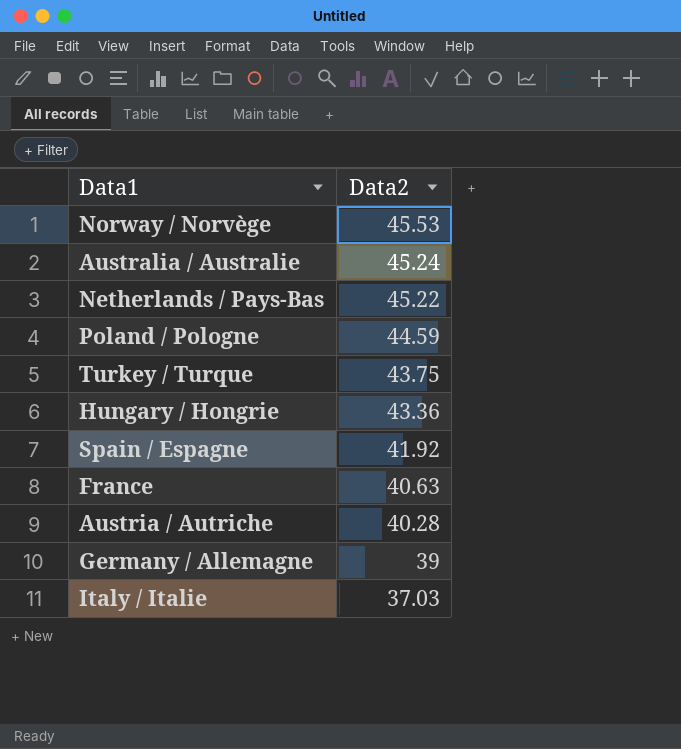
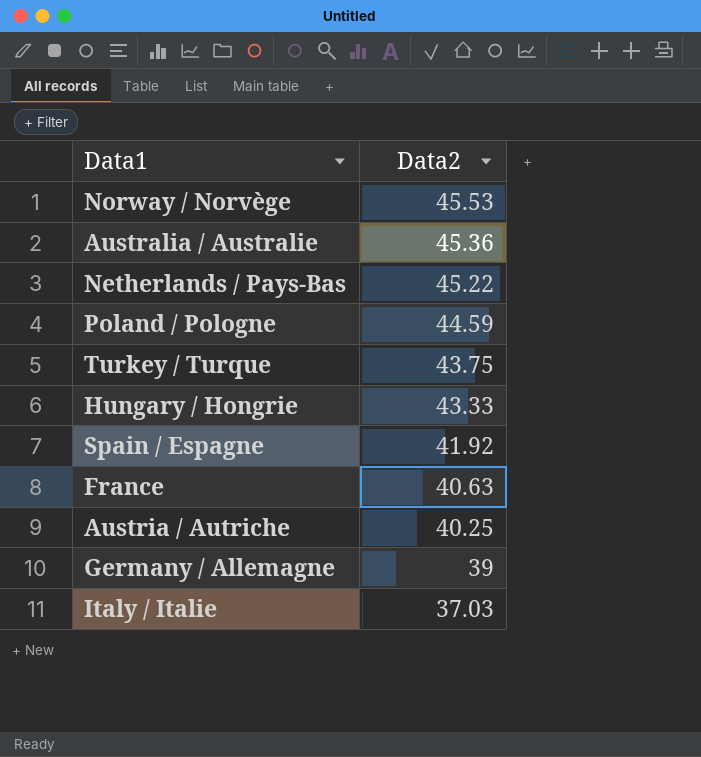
Australia / Australie | Data2: 45.24 -> 45.36
Hungary / Hongrie | Data2: 43.36 -> 43.33
Austria / Autriche | Data2: 40.28 -> 40.25

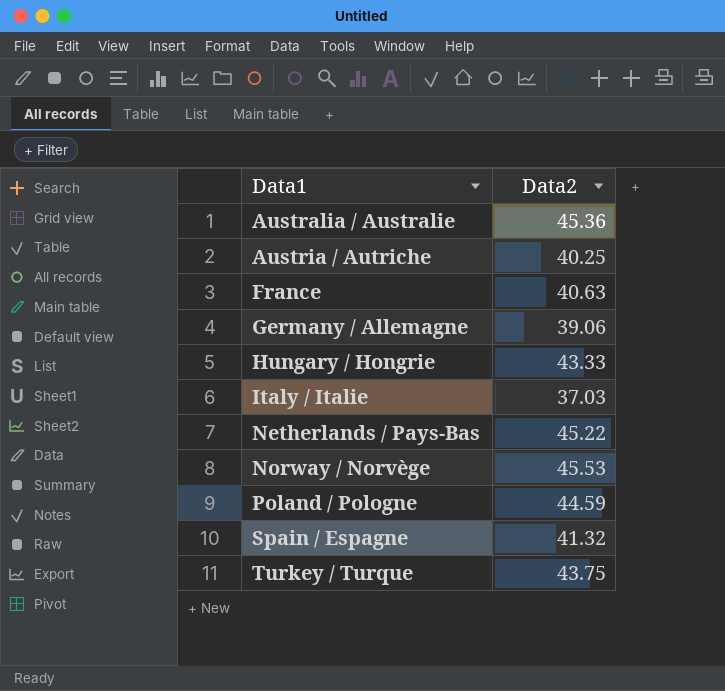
row order: Data2 descending -> Data1 ascending
Germany / Allemagne | Data2: 39 -> 39.06
Spain / Espagne | Data2: 41.92 -> 41.32

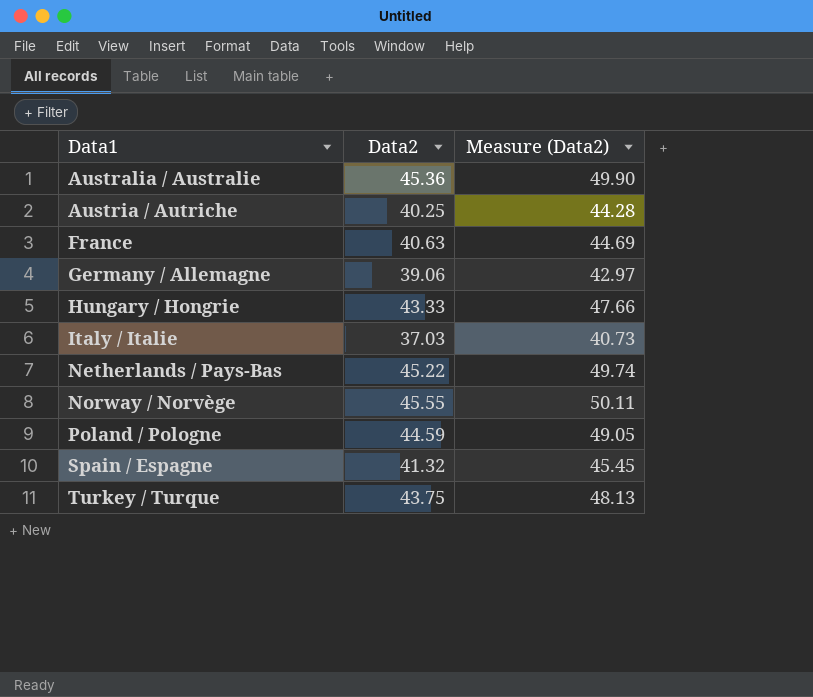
column Measure (Data2) | formula: none -> [Data2] * 1.1
Norway / Norvège | Data2: 45.53 -> 45.55

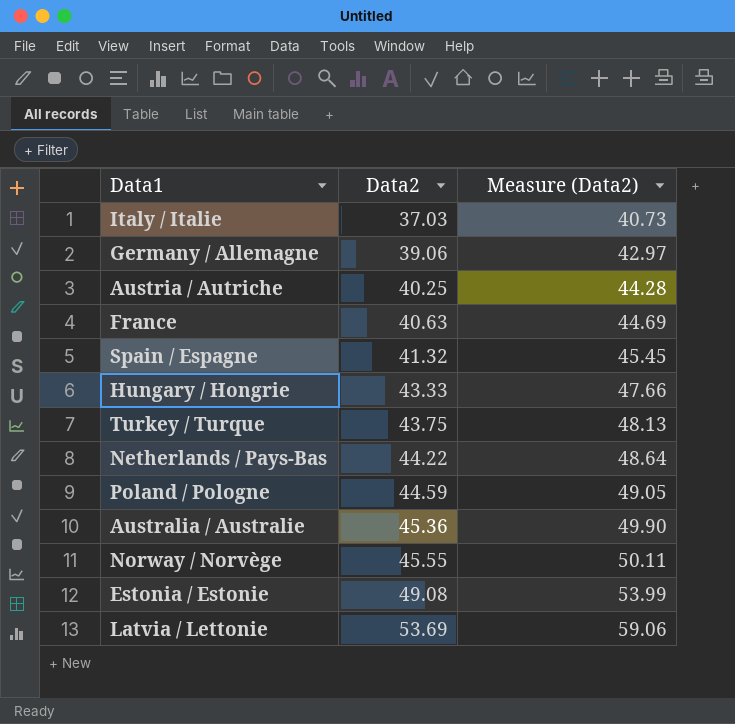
row order: Data1 ascending -> Data2 ascending
Netherlands / Pays-Bas | Data2: 45.22 -> 44.22
Netherlands / Pays-Bas | Measure (Data2): 49.74 -> 48.64
row Estonia / Estonie: none -> 49.08 | 53.99
row Latvia / Lettonie: none -> 53.69 | 59.06

